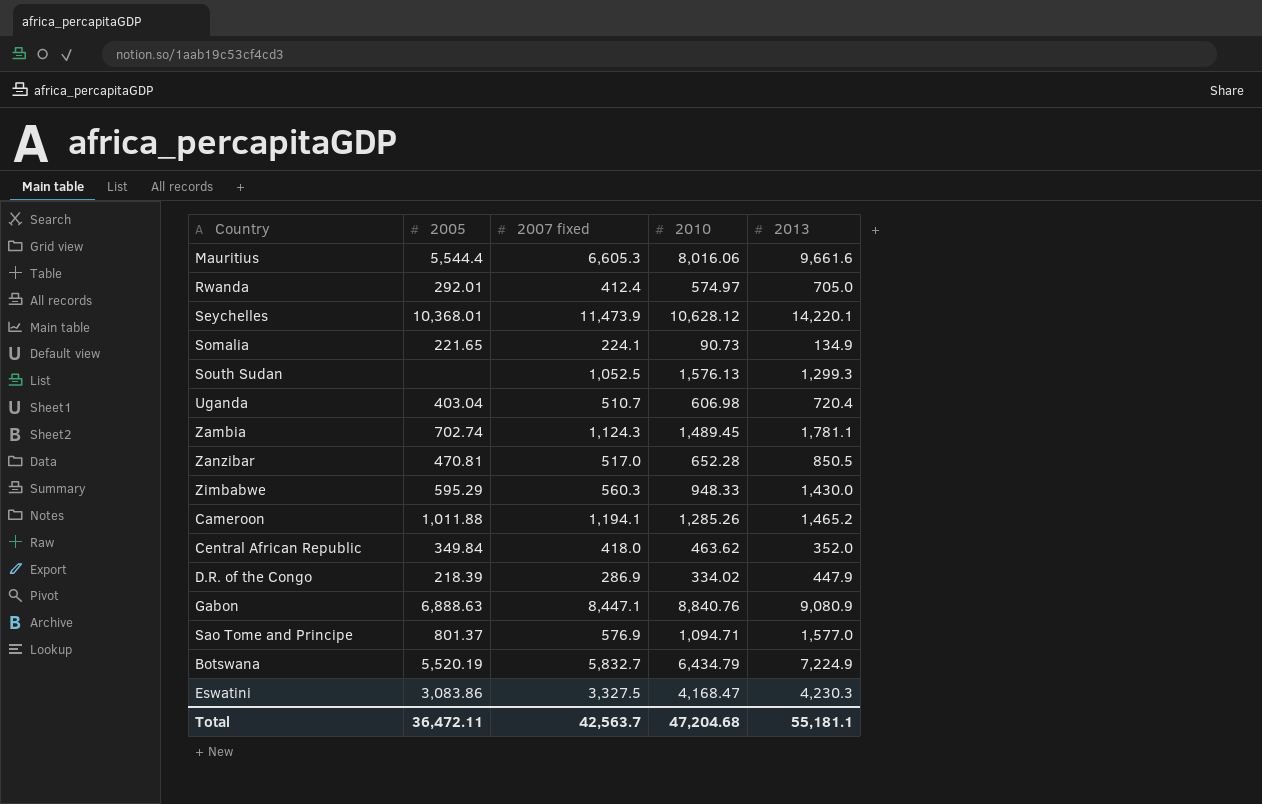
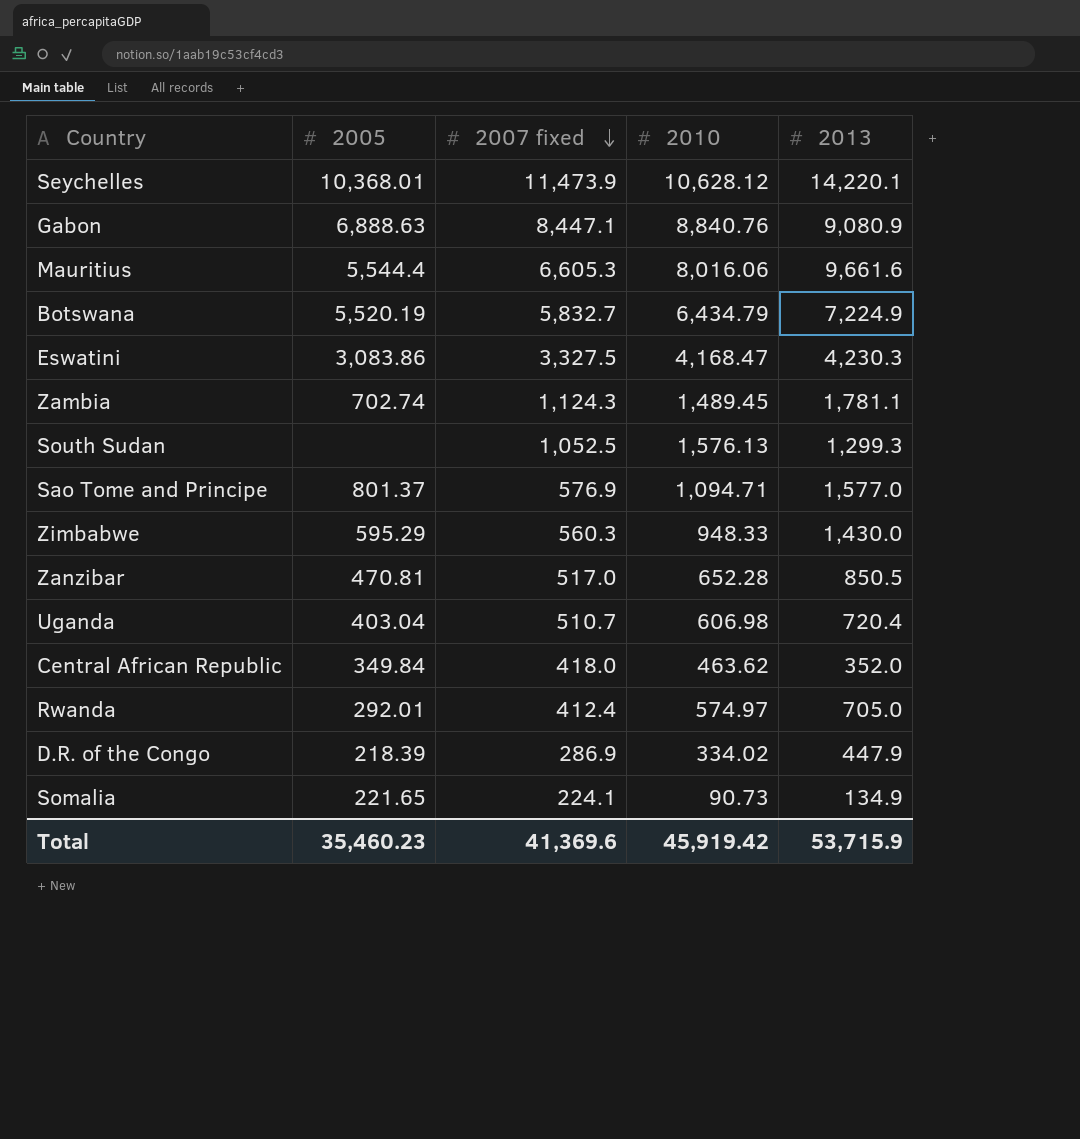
row order: none -> 2007 fixed descending
row Cameroon: 1,011.88 | 1,194.1 | 1,285.26 | 1,465.2 -> none
Total | 2005: 36,472.11 -> 35,460.23
Total | 2007 fixed: 42,563.7 -> 41,369.6
Total | 2010: 47,204.68 -> 45,919.42
Total | 2013: 55,181.1 -> 53,715.9

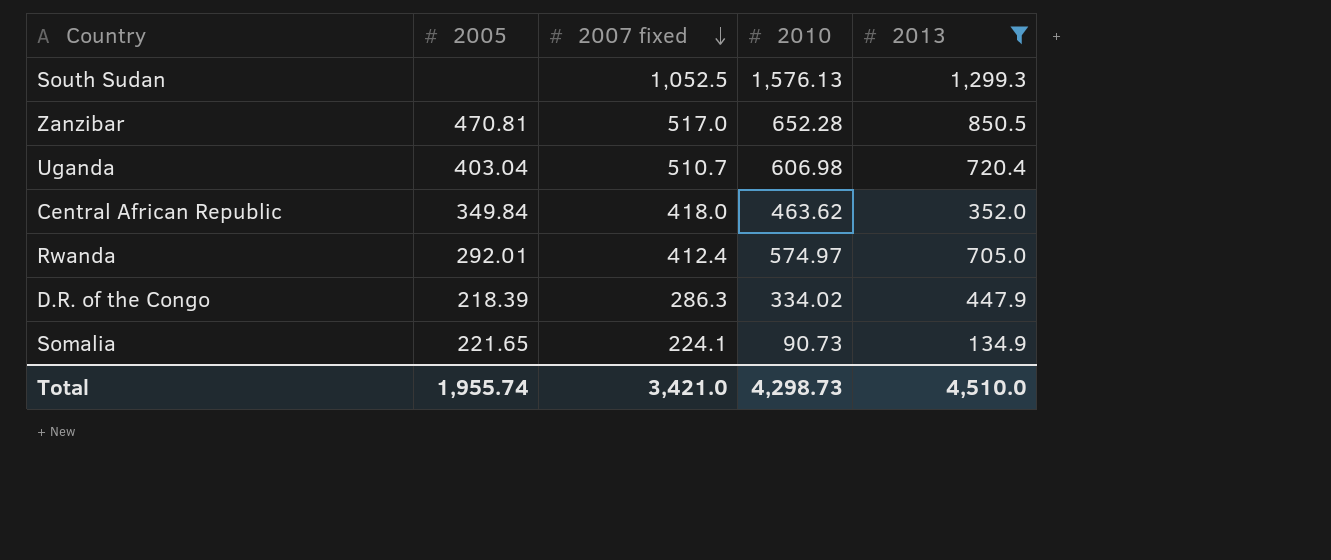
filter: none -> 2013 <= 1,299.3
D.R. of the Congo | 2007 fixed: 286.9 -> 286.3
Total | 2005: 35,460.23 -> 1,955.74
Total | 2007 fixed: 41,369.6 -> 3,421.0
Total | 2010: 45,919.42 -> 4,298.73
Total | 2013: 53,715.9 -> 4,510.0

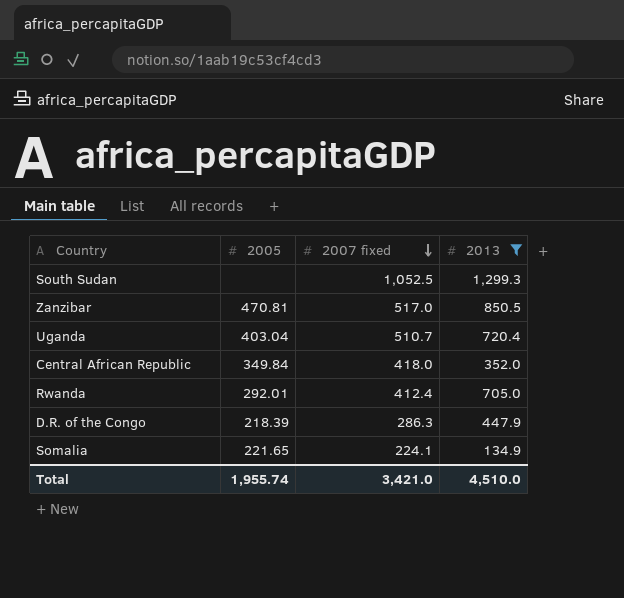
column 2010 | position: 4 -> none

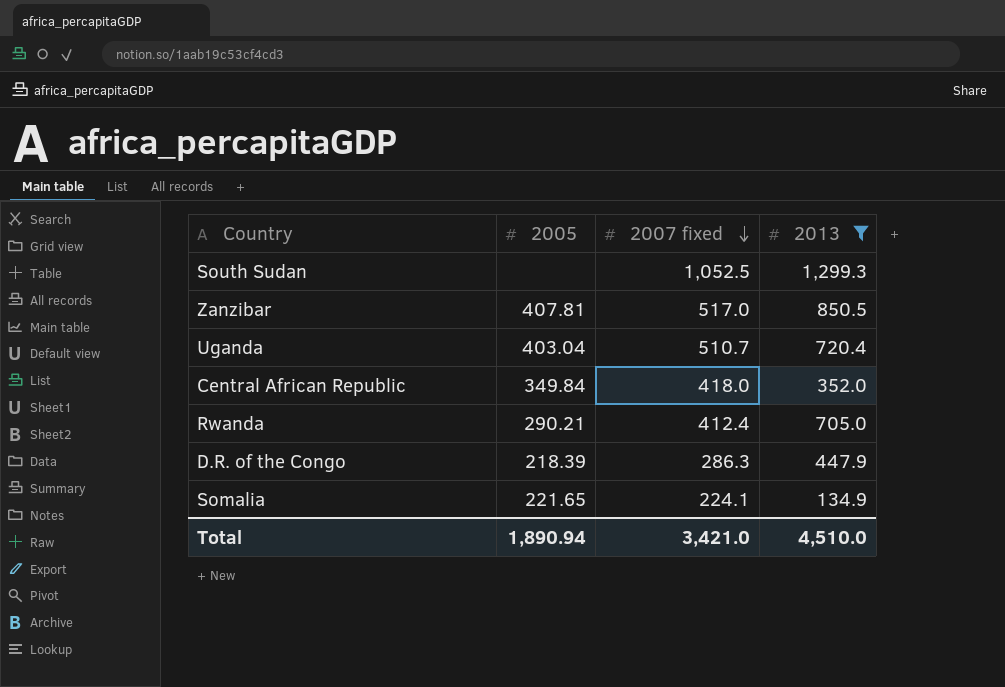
Zanzibar | 2005: 470.81 -> 407.81
Rwanda | 2005: 292.01 -> 290.21
Total | 2005: 1,955.74 -> 1,890.94

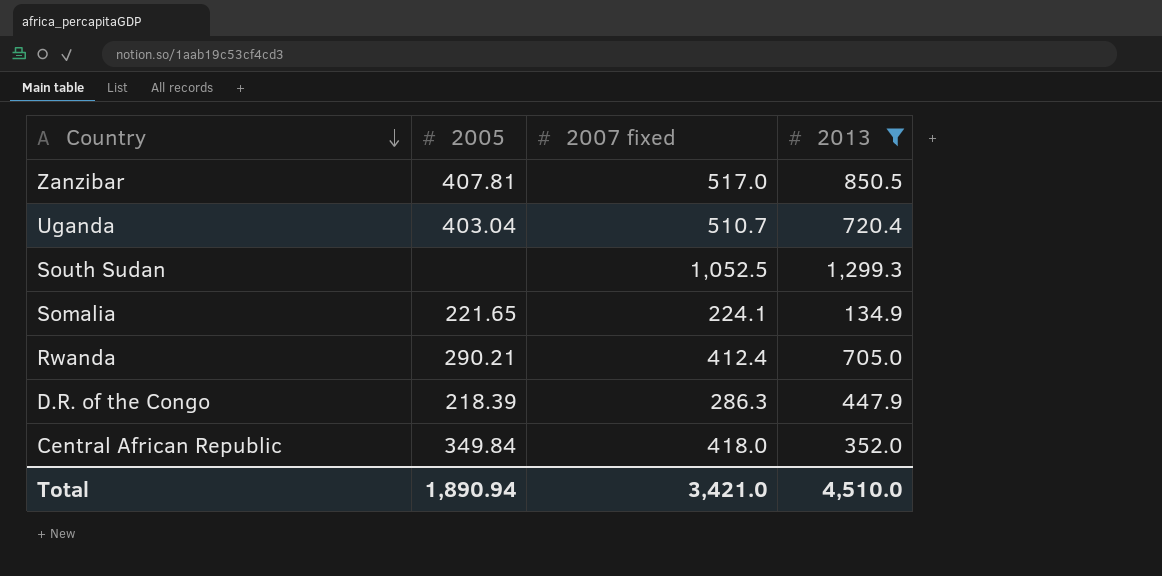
row order: 2007 fixed descending -> Country descending

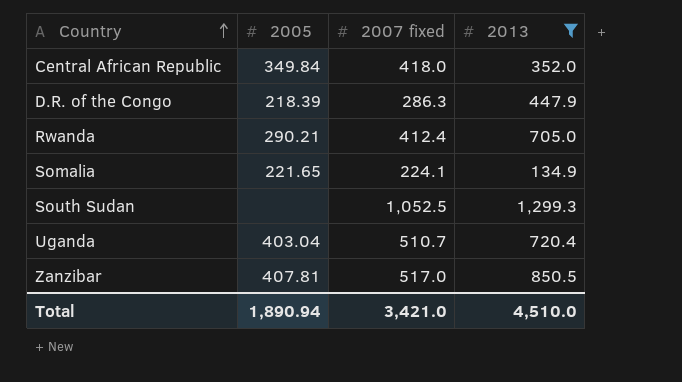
row order: Country descending -> Country ascending

